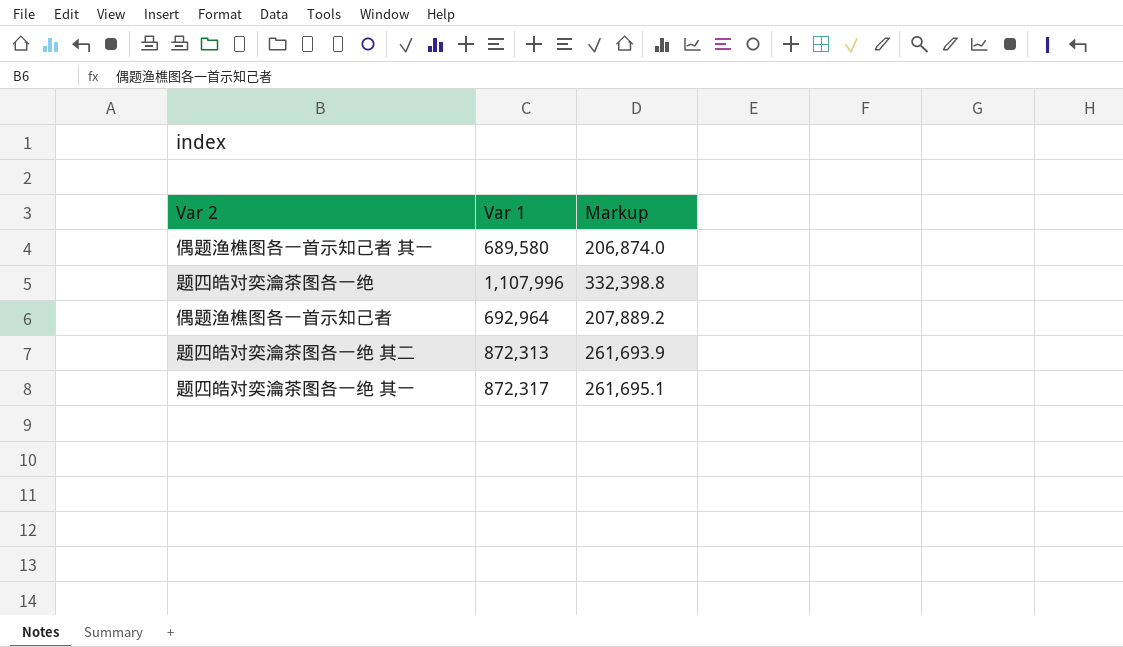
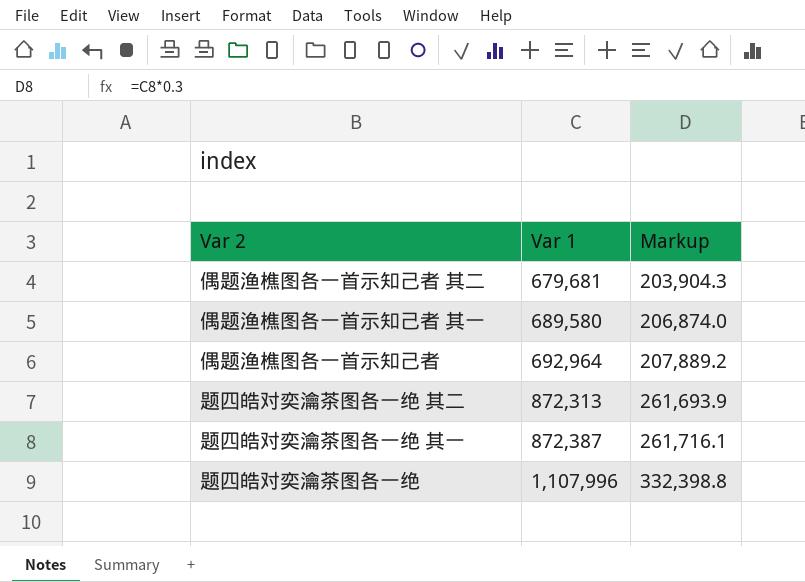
row order: none -> Var 1 ascending
row 偶题渔樵图各一首示知己者 其二: none -> 679,681 | 203,904.3
题四皓对奕瀹茶图各一绝 其一 | Var 1: 872,317 -> 872,387
题四皓对奕瀹茶图各一绝 其一 | Markup: 261,695.1 -> 261,716.1

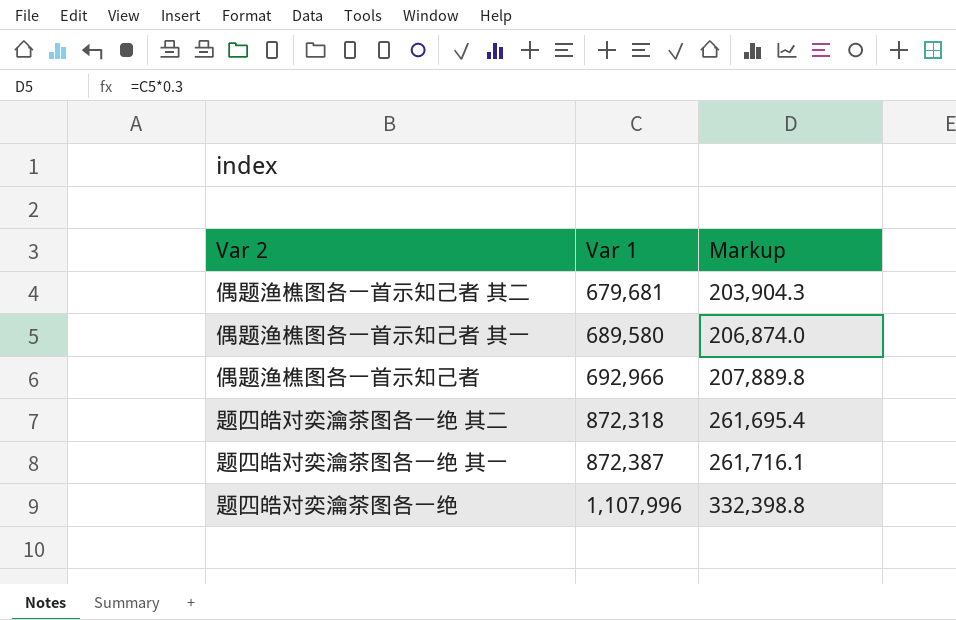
偶题渔樵图各一首示知己者 | Var 1: 692,964 -> 692,966
偶题渔樵图各一首示知己者 | Markup: 207,889.2 -> 207,889.8
题四皓对奕瀹茶图各一绝 其二 | Var 1: 872,313 -> 872,318
题四皓对奕瀹茶图各一绝 其二 | Markup: 261,693.9 -> 261,695.4

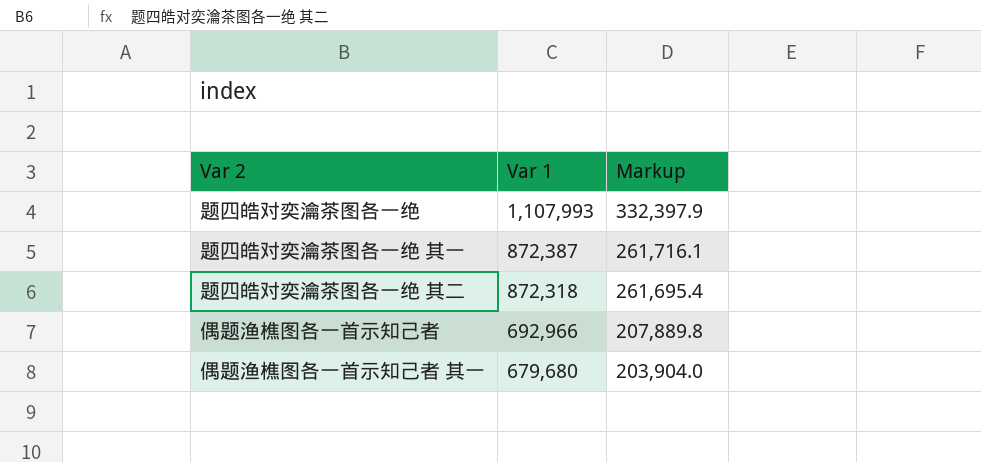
row order: Var 1 ascending -> Var 1 descending
row 偶题渔樵图各一首示知己者 其二: 679,681 | 203,904.3 -> none
题四皓对奕瀹茶图各一绝 | Var 1: 1,107,996 -> 1,107,993
题四皓对奕瀹茶图各一绝 | Markup: 332,398.8 -> 332,397.9
偶题渔樵图各一首示知己者 其一 | Var 1: 689,580 -> 679,680
偶题渔樵图各一首示知己者 其一 | Markup: 206,874.0 -> 203,904.0

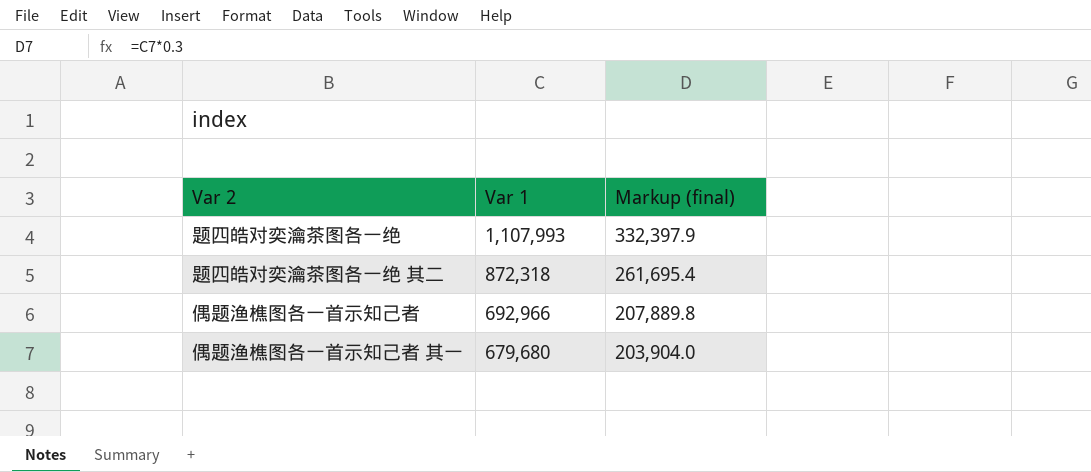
column name: Markup -> Markup (final)
row 题四皓对奕瀹茶图各一绝 其一: 872,387 | 261,716.1 -> none

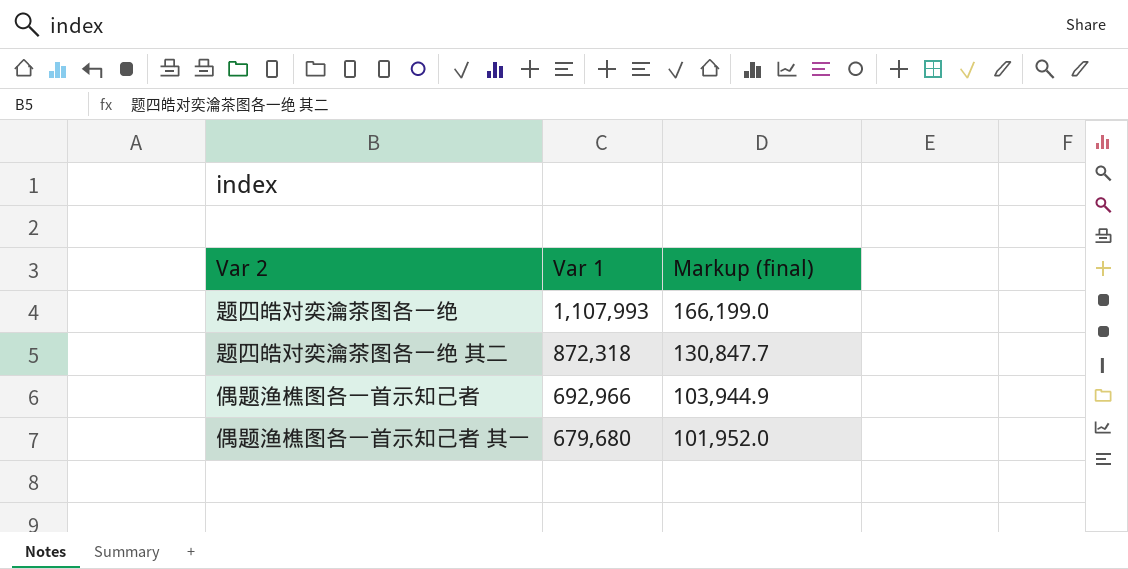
column Markup (final) | formula: [Var 1] * 0.3 -> [Var 1] * 0.15

